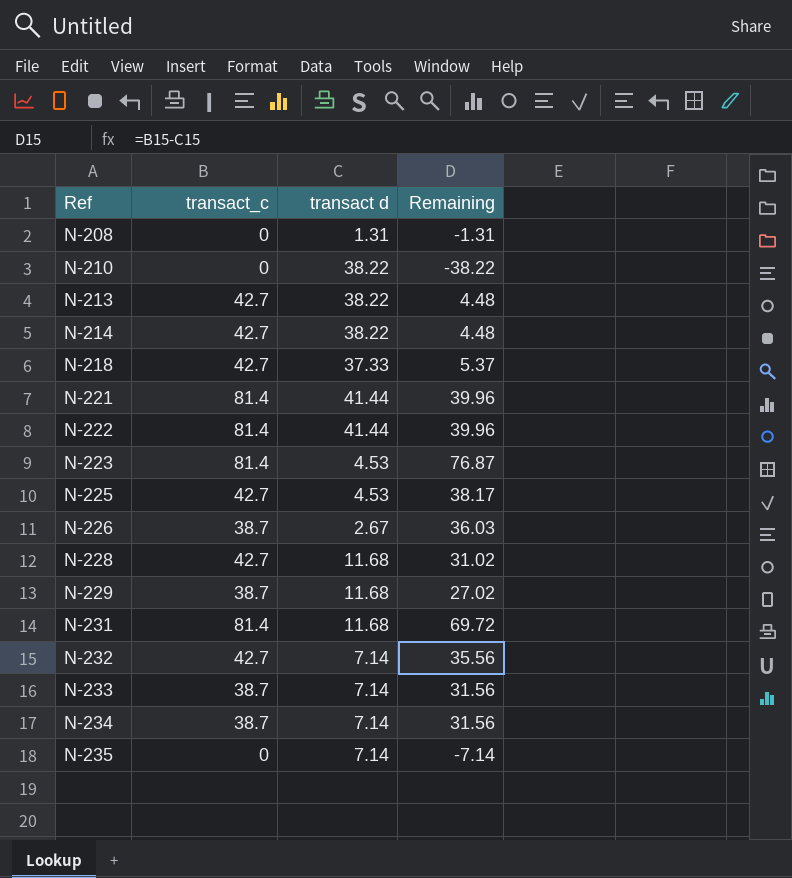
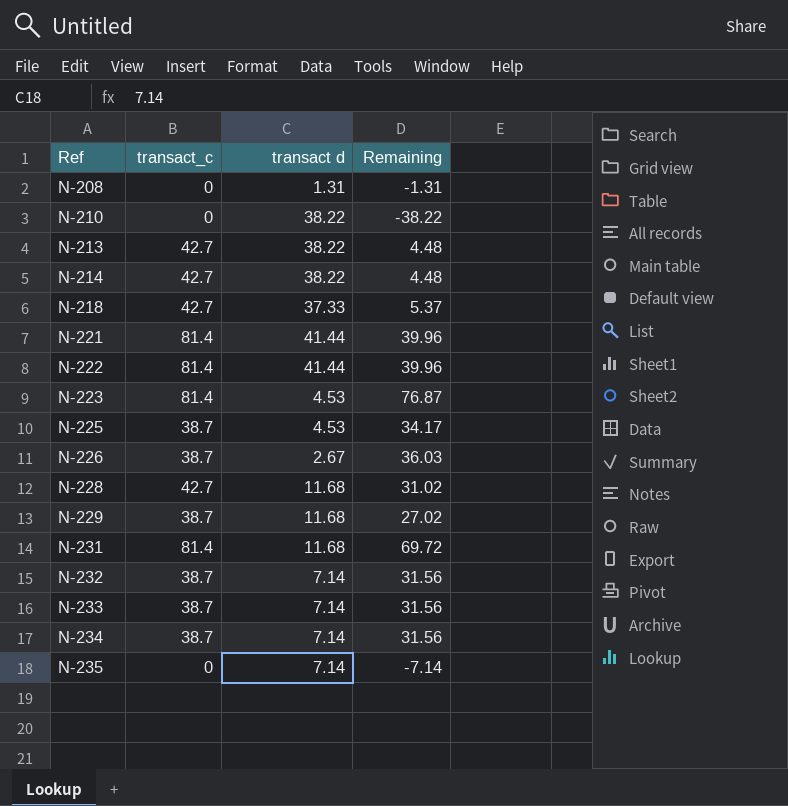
N-225 | transact_c: 42.7 -> 38.7
N-225 | Remaining: 38.17 -> 34.17
N-232 | transact_c: 42.7 -> 38.7
N-232 | Remaining: 35.56 -> 31.56

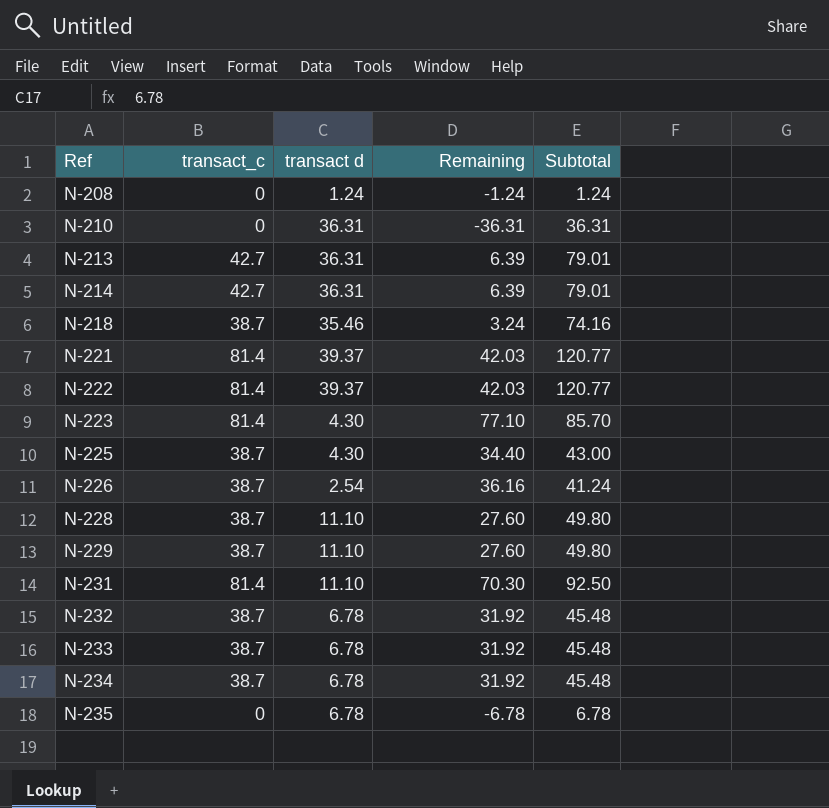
column Subtotal | formula: none -> [transact_c] + [transact d]
N-208 | transact d: 1.31 -> 1.24
N-208 | Remaining: -1.31 -> -1.24
N-210 | transact d: 38.22 -> 36.31
N-210 | Remaining: -38.22 -> -36.31
N-213 | transact d: 38.22 -> 36.31
N-213 | Remaining: 4.48 -> 6.39
N-214 | transact d: 38.22 -> 36.31
N-214 | Remaining: 4.48 -> 6.39
N-218 | transact_c: 42.7 -> 38.7
N-218 | transact d: 37.33 -> 35.46
N-218 | Remaining: 5.37 -> 3.24
N-221 | transact d: 41.44 -> 39.37
N-221 | Remaining: 39.96 -> 42.03
N-222 | transact d: 41.44 -> 39.37
N-222 | Remaining: 39.96 -> 42.03
N-223 | transact d: 4.53 -> 4.30
N-223 | Remaining: 76.87 -> 77.10
N-225 | transact d: 4.53 -> 4.30
N-225 | Remaining: 34.17 -> 34.40
N-226 | transact d: 2.67 -> 2.54
N-226 | Remaining: 36.03 -> 36.16
N-228 | transact_c: 42.7 -> 38.7
N-228 | transact d: 11.68 -> 11.10
N-228 | Remaining: 31.02 -> 27.60
N-229 | transact d: 11.68 -> 11.10
N-229 | Remaining: 27.02 -> 27.60
N-231 | transact d: 11.68 -> 11.10
N-231 | Remaining: 69.72 -> 70.30
N-232 | transact d: 7.14 -> 6.78
N-232 | Remaining: 31.56 -> 31.92
N-233 | transact d: 7.14 -> 6.78
N-233 | Remaining: 31.56 -> 31.92
N-234 | transact d: 7.14 -> 6.78
N-234 | Remaining: 31.56 -> 31.92
N-235 | transact d: 7.14 -> 6.78
N-235 | Remaining: -7.14 -> -6.78

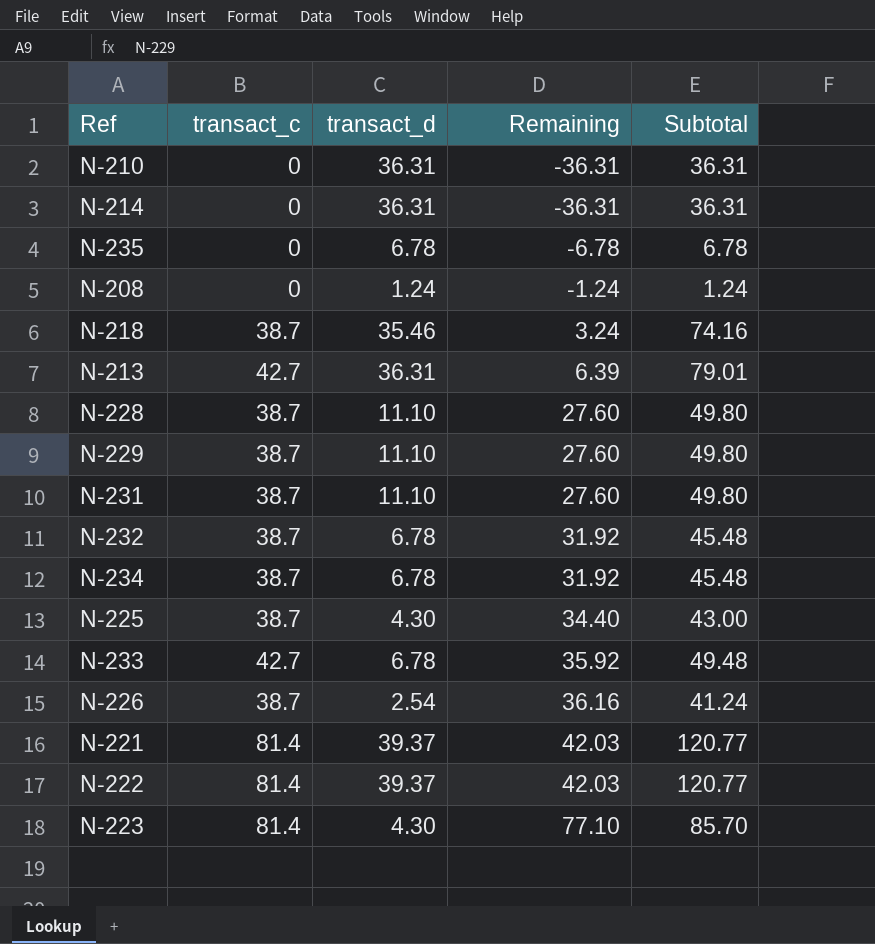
row order: Ref ascending -> Remaining ascending
column name: transact d -> transact_d
N-214 | transact_c: 42.7 -> 0
N-214 | Remaining: 6.39 -> -36.31
N-214 | Subtotal: 79.01 -> 36.31
N-231 | transact_c: 81.4 -> 38.7
N-231 | Remaining: 70.30 -> 27.60
N-231 | Subtotal: 92.50 -> 49.80
N-233 | transact_c: 38.7 -> 42.7
N-233 | Remaining: 31.92 -> 35.92
N-233 | Subtotal: 45.48 -> 49.48

